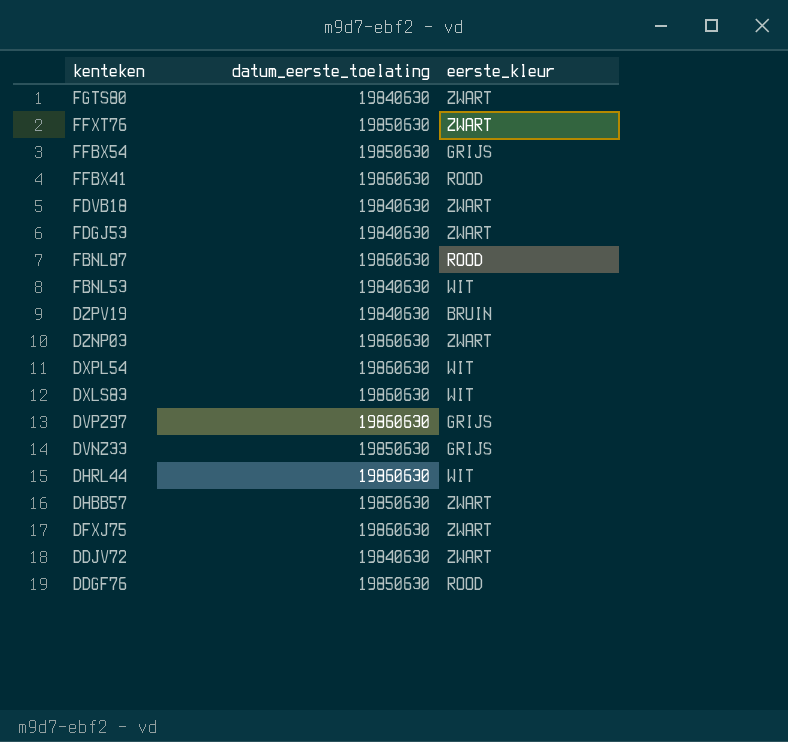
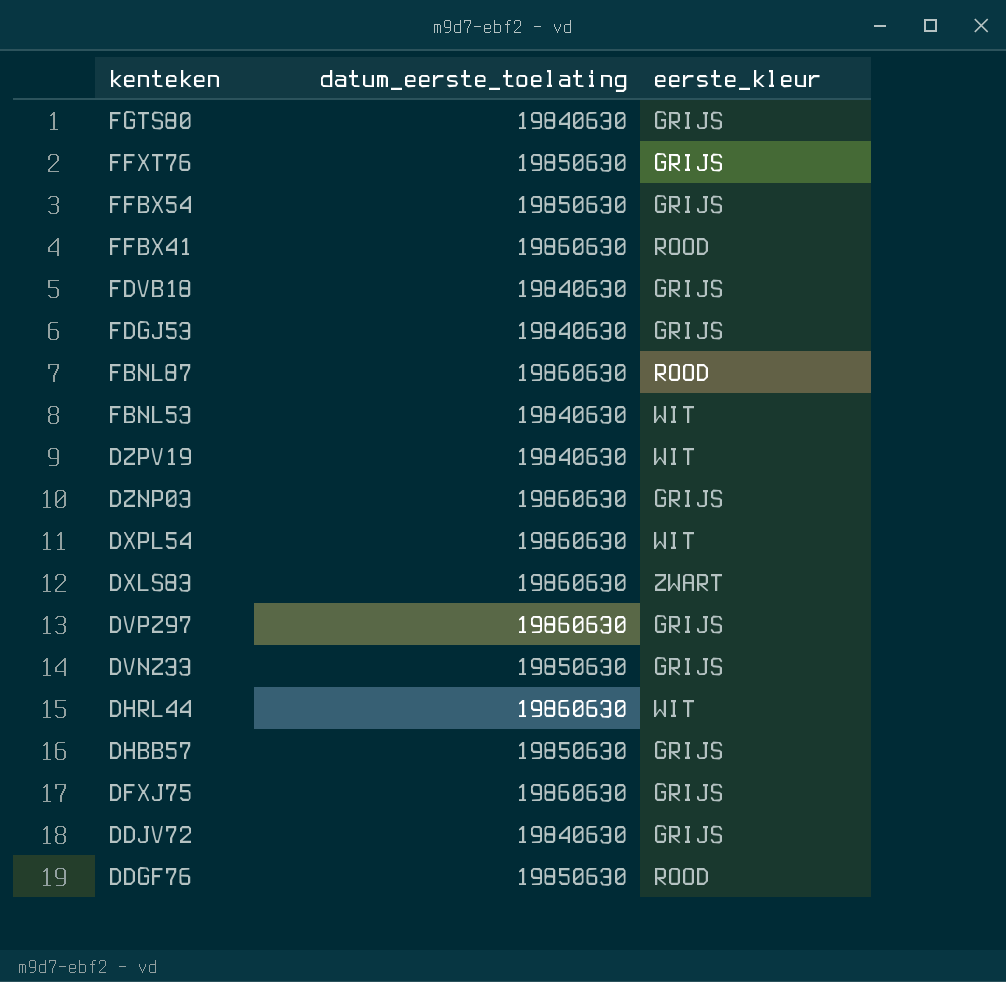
FGTS80 | eerste_kleur: ZWART -> GRIJS
FFXT76 | eerste_kleur: ZWART -> GRIJS
FDVB18 | eerste_kleur: ZWART -> GRIJS
FDGJ53 | eerste_kleur: ZWART -> GRIJS
DZPV19 | eerste_kleur: BRUIN -> WIT
DZNP03 | eerste_kleur: ZWART -> GRIJS
DXLS83 | eerste_kleur: WIT -> ZWART
DHBB57 | eerste_kleur: ZWART -> GRIJS
DFXJ75 | eerste_kleur: ZWART -> GRIJS
DDJV72 | eerste_kleur: ZWART -> GRIJS

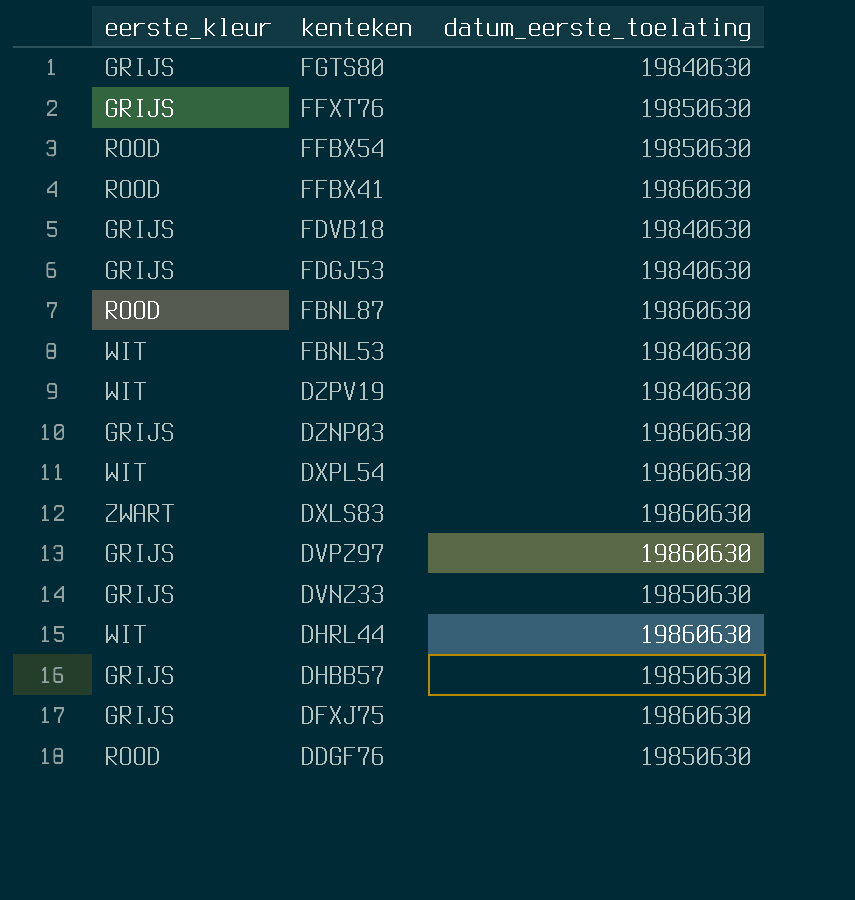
column eerste_kleur | position: 3 -> 1
row DDJV72: 19840630 | GRIJS -> none
FFBX54 | eerste_kleur: GRIJS -> ROOD

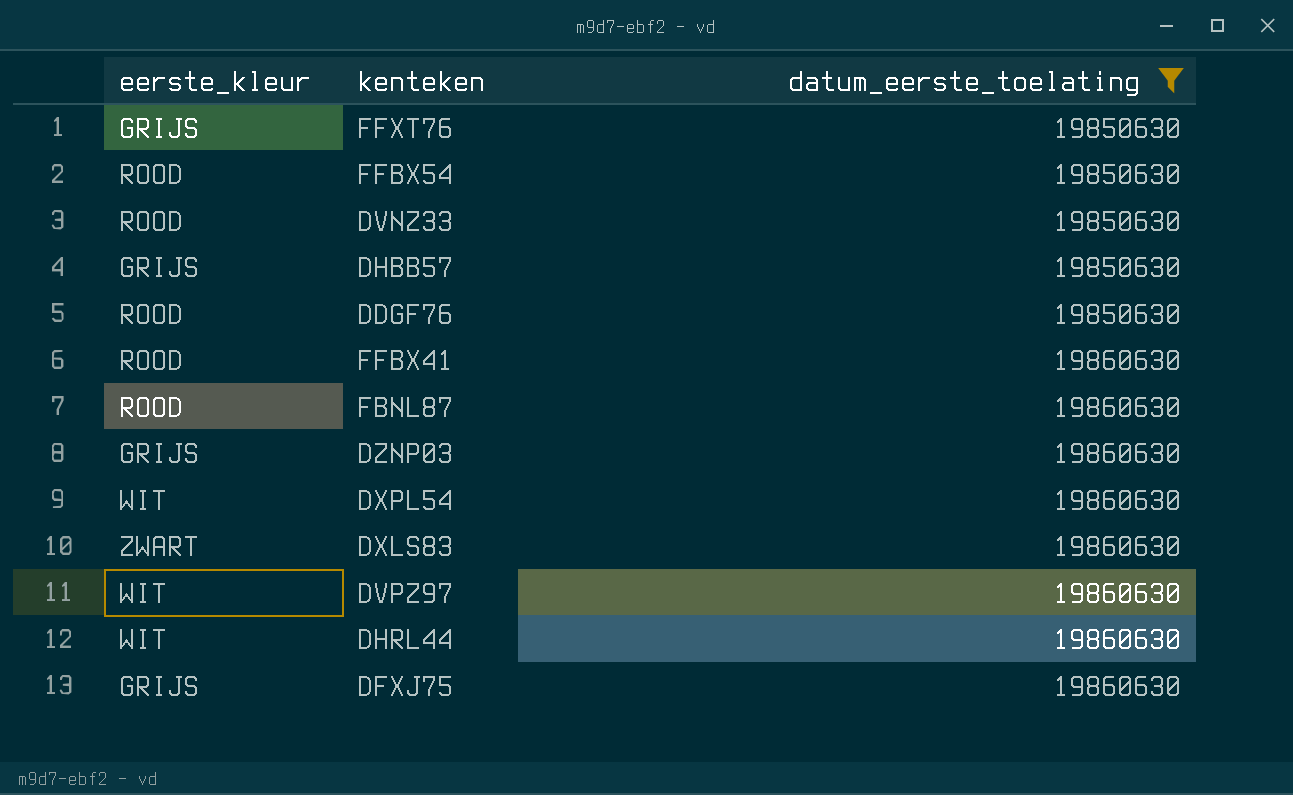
filter: none -> datum_eerste_toelating != 19840630
row order: kenteken descending -> datum_eerste_toelating ascending
DVNZ33 | eerste_kleur: GRIJS -> ROOD
DVPZ97 | eerste_kleur: GRIJS -> WIT

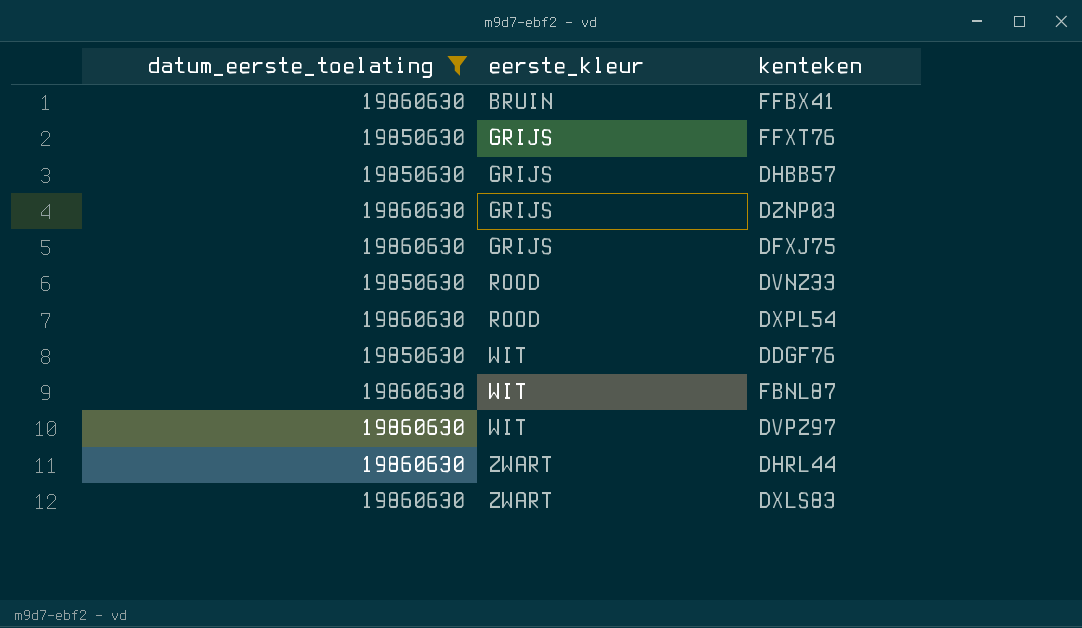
row order: datum_eerste_toelating ascending -> eerste_kleur ascending
column datum_eerste_toelating | position: 3 -> 1
row FFBX54: ROOD | 19850630 -> none
FFBX41 | eerste_kleur: ROOD -> BRUIN
DXPL54 | eerste_kleur: WIT -> ROOD
DDGF76 | eerste_kleur: ROOD -> WIT
FBNL87 | eerste_kleur: ROOD -> WIT
DHRL44 | eerste_kleur: WIT -> ZWART

